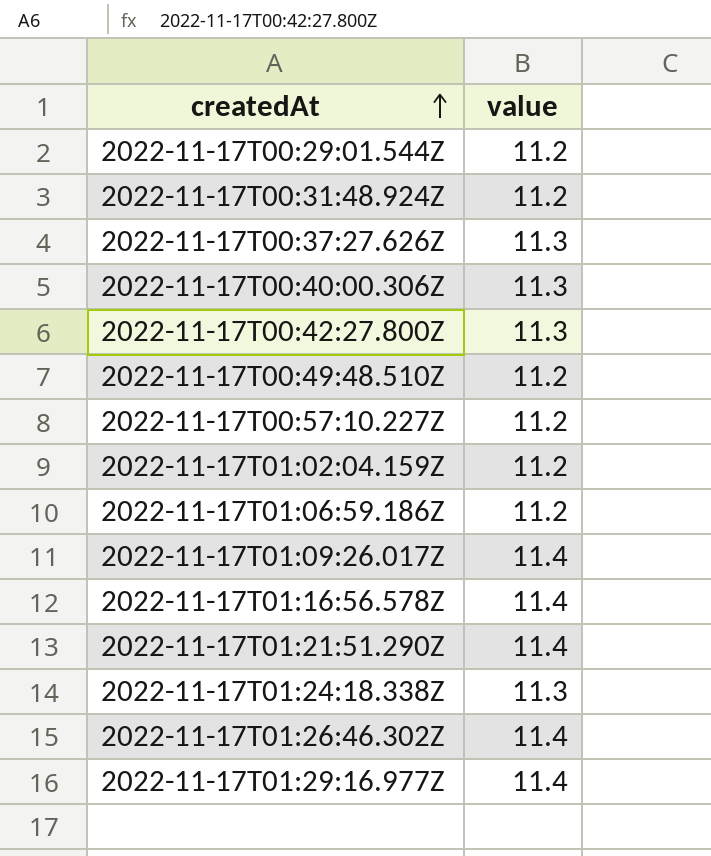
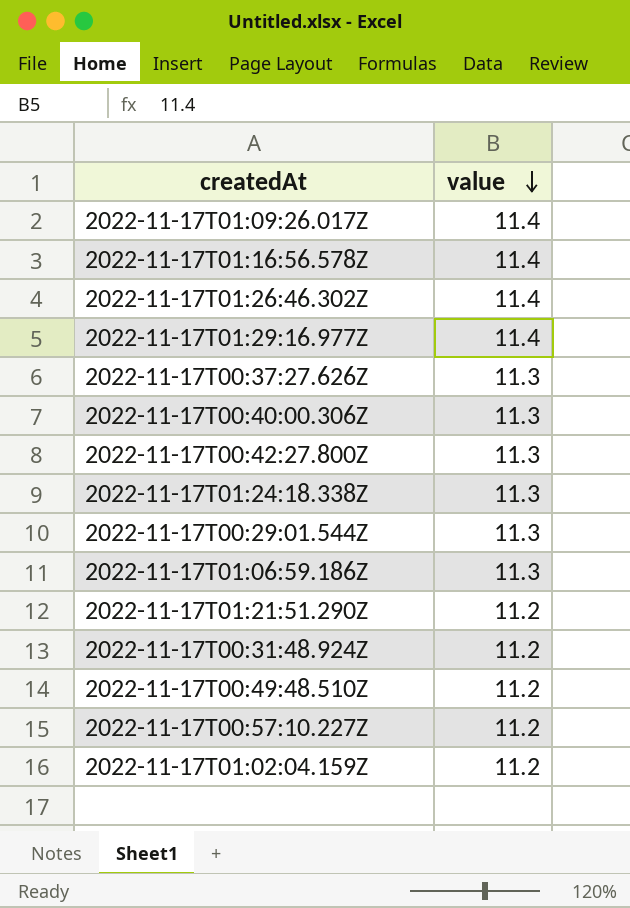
row order: createdAt ascending -> value descending
2022-11-17T00:29:01.544Z | value: 11.2 -> 11.3
2022-11-17T01:06:59.186Z | value: 11.2 -> 11.3
2022-11-17T01:21:51.290Z | value: 11.4 -> 11.2

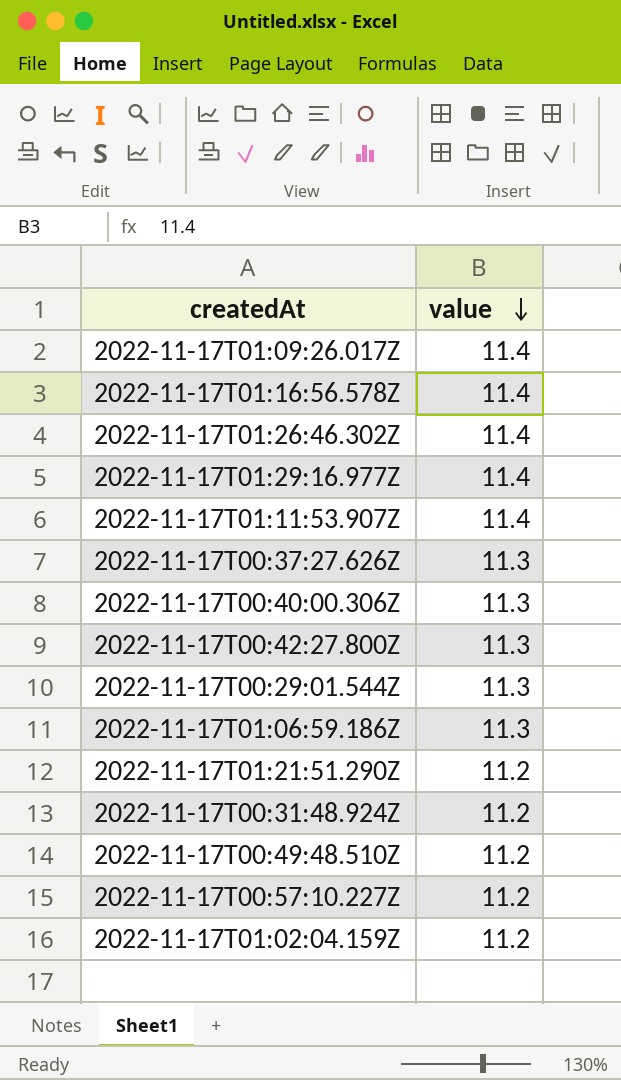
row 2022-11-17T01:24:18.338Z: 11.3 -> none
row 2022-11-17T01:11:53.907Z: none -> 11.4

